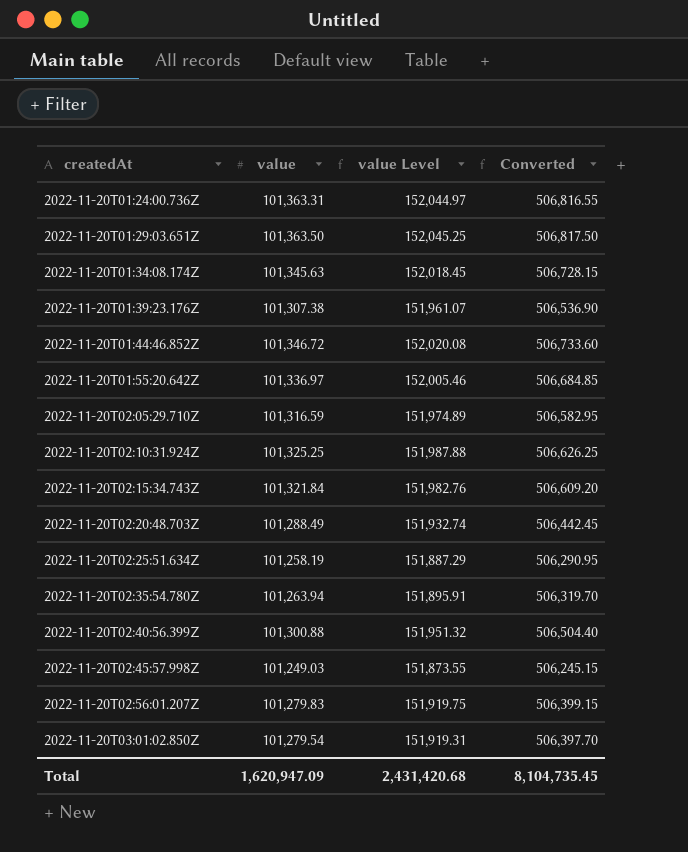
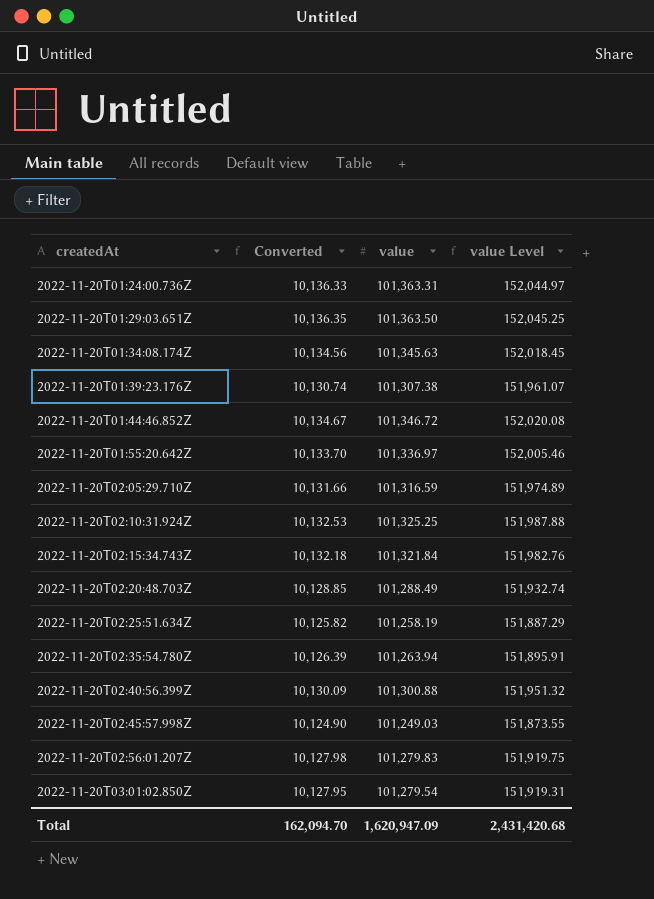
column Converted | formula: [value] * 5 -> [value] * 0.1
column Converted | position: 4 -> 2
Total | Converted: 8,104,735.45 -> 162,094.70

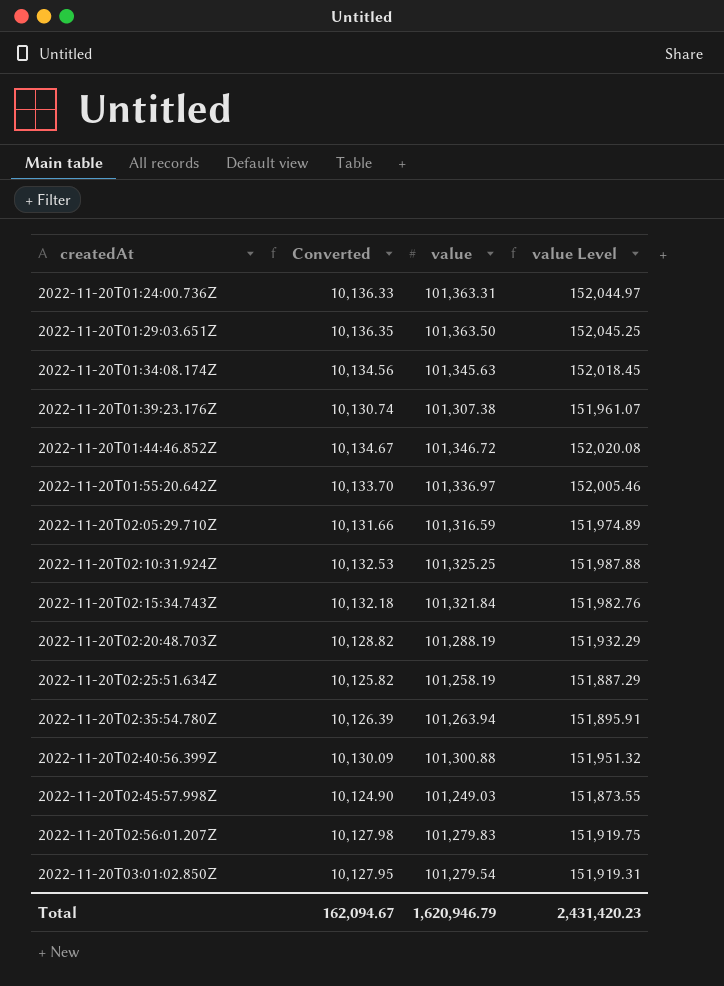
2022-11-20T02:20:48.703Z | Converted: 10,128.85 -> 10,128.82
2022-11-20T02:20:48.703Z | value: 101,288.49 -> 101,288.19
2022-11-20T02:20:48.703Z | value Level: 151,932.74 -> 151,932.29
Total | Converted: 162,094.70 -> 162,094.67
Total | value: 1,620,947.09 -> 1,620,946.79
Total | value Level: 2,431,420.68 -> 2,431,420.23

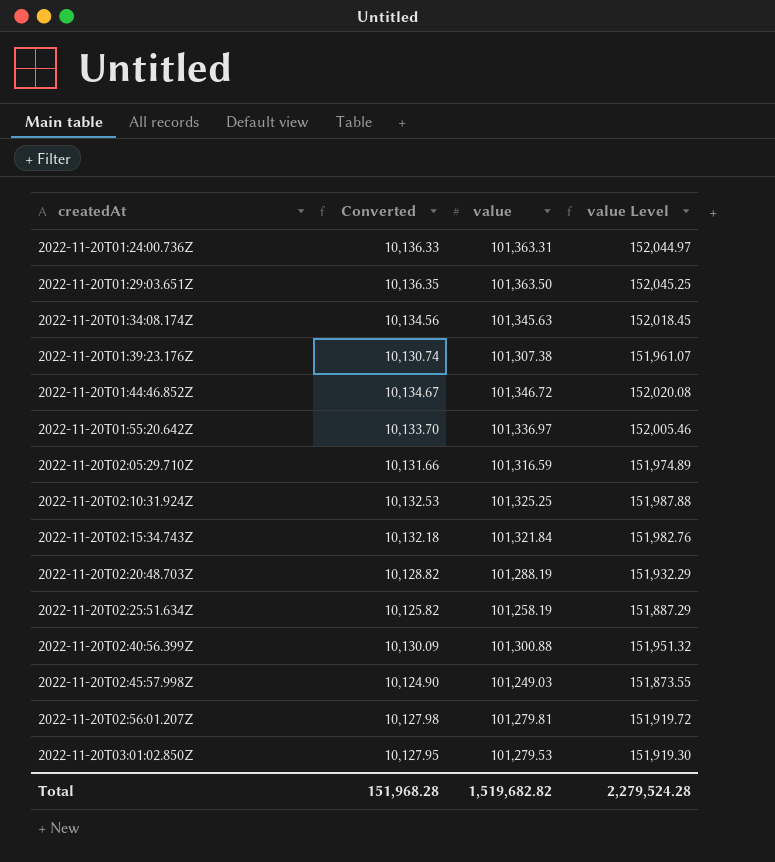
row 2022-11-20T02:35:54.780Z: 10,126.39 | 101,263.94 | 151,895.91 -> none
2022-11-20T02:56:01.207Z | value: 101,279.83 -> 101,279.81
2022-11-20T02:56:01.207Z | value Level: 151,919.75 -> 151,919.72
2022-11-20T03:01:02.850Z | value: 101,279.54 -> 101,279.53
2022-11-20T03:01:02.850Z | value Level: 151,919.31 -> 151,919.30
Total | Converted: 162,094.67 -> 151,968.28
Total | value: 1,620,946.79 -> 1,519,682.82
Total | value Level: 2,431,420.23 -> 2,279,524.28

